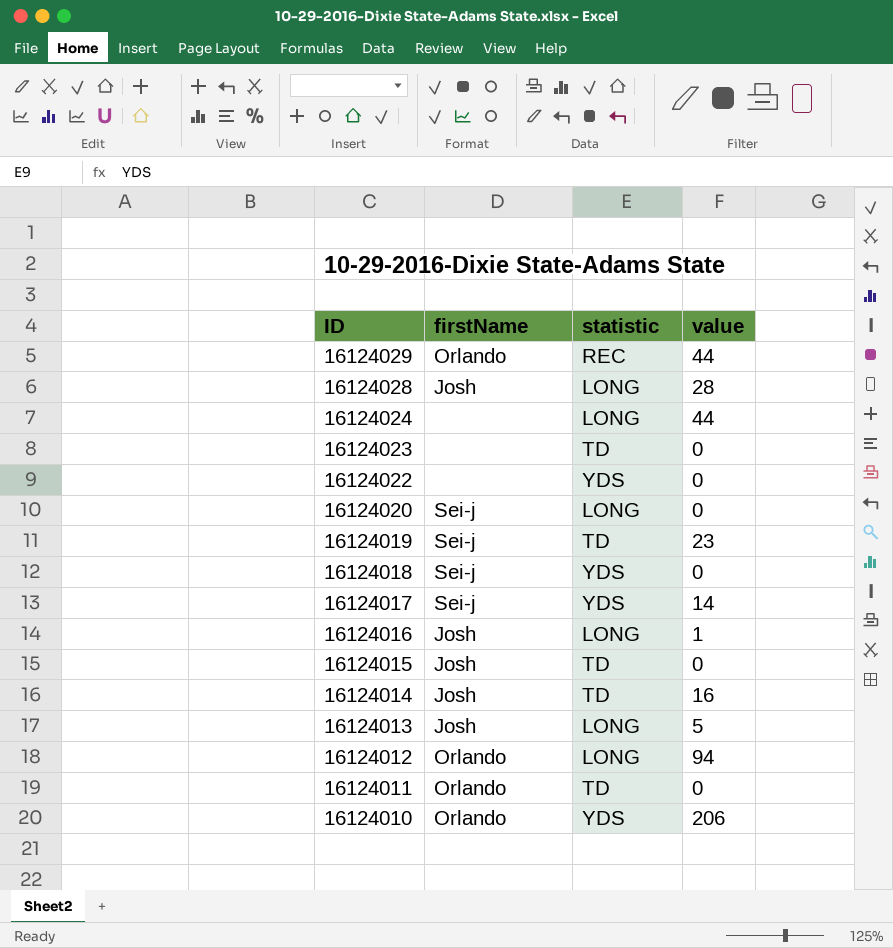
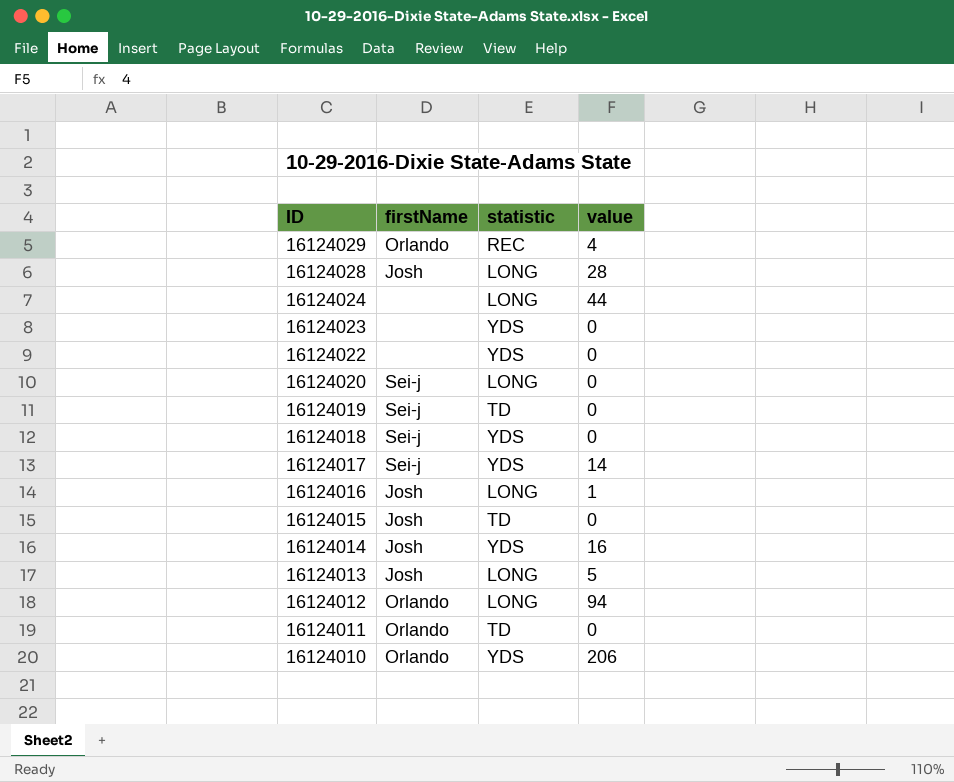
16124029 | value: 44 -> 4
16124023 | statistic: TD -> YDS
16124019 | value: 23 -> 0
16124014 | statistic: TD -> YDS

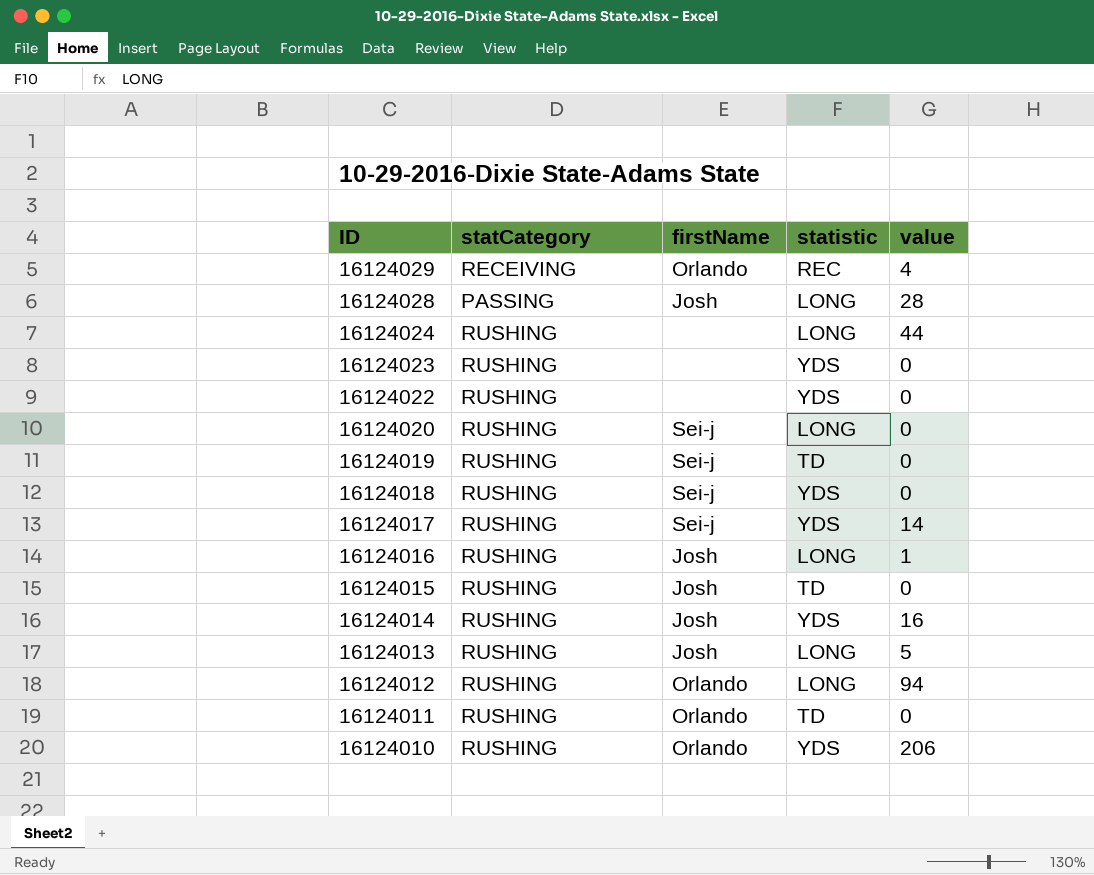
column statCategory | position: none -> 2

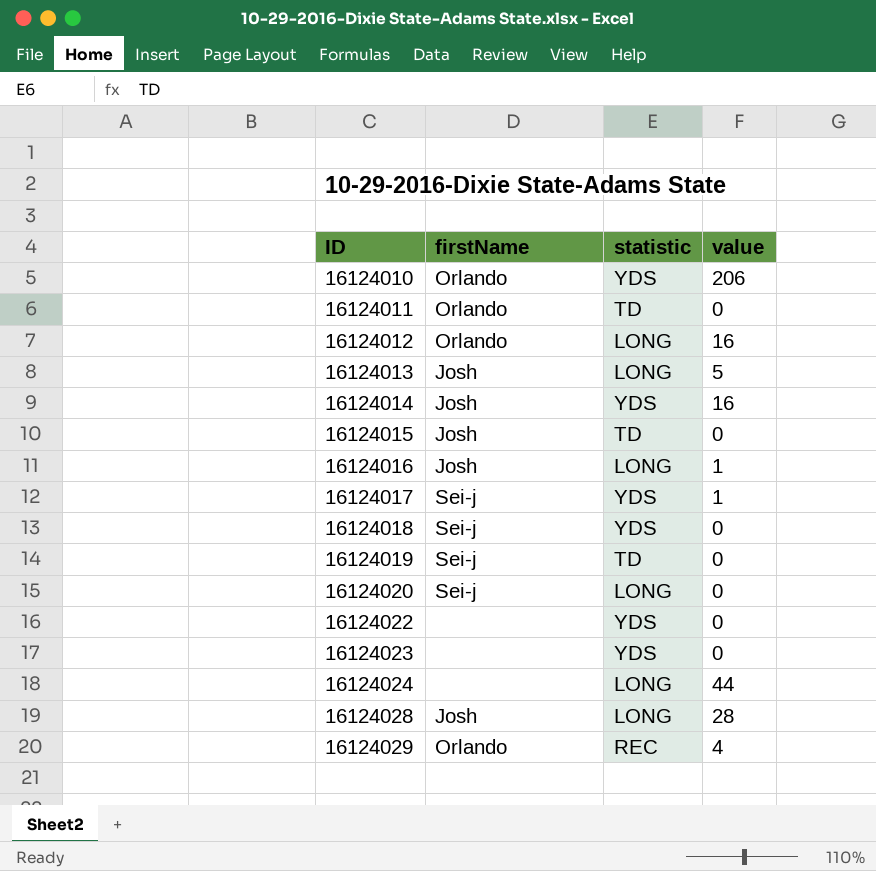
row order: ID descending -> ID ascending
column statCategory | position: 2 -> none
16124012 | value: 94 -> 16
16124017 | value: 14 -> 1

